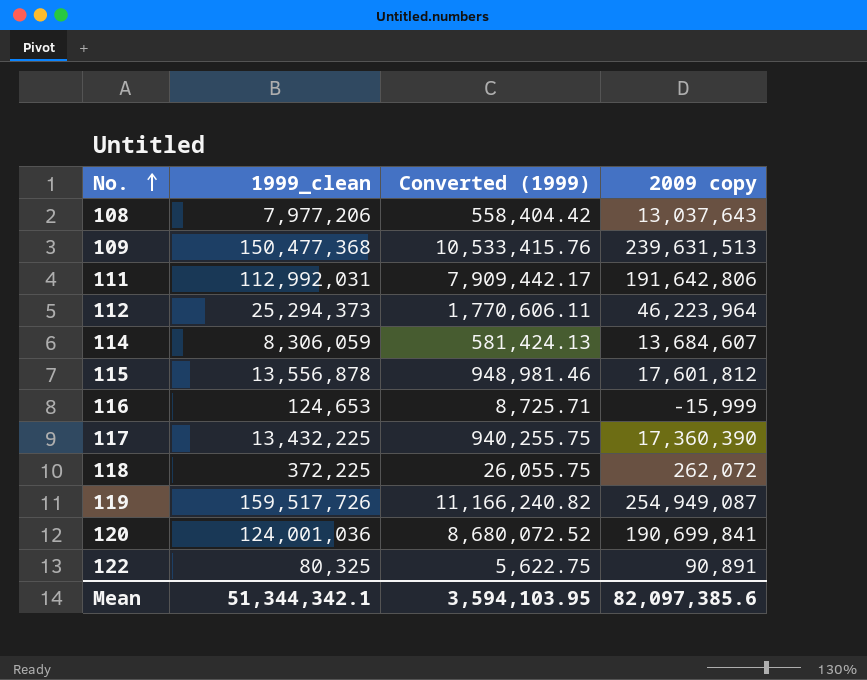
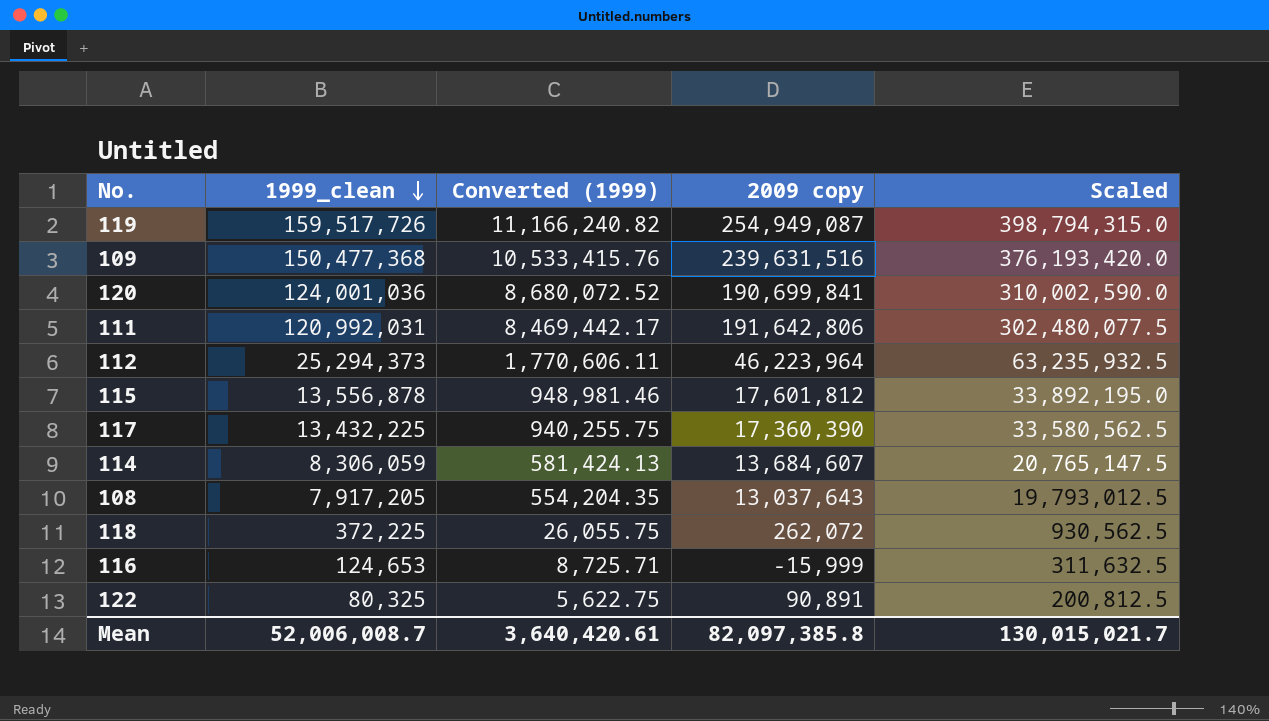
row order: No. ascending -> 1999_clean descending
column Scaled | formula: none -> [1999_clean] * 2.5
109 | 2009 copy: 239,631,513 -> 239,631,516
111 | 1999_clean: 112,992,031 -> 120,992,031
111 | Converted (1999): 7,909,442.17 -> 8,469,442.17
108 | 1999_clean: 7,977,206 -> 7,917,205
108 | Converted (1999): 558,404.42 -> 554,204.35
Mean | 1999_clean: 51,344,342.1 -> 52,006,008.7
Mean | Converted (1999): 3,594,103.95 -> 3,640,420.61
Mean | 2009 copy: 82,097,385.6 -> 82,097,385.8

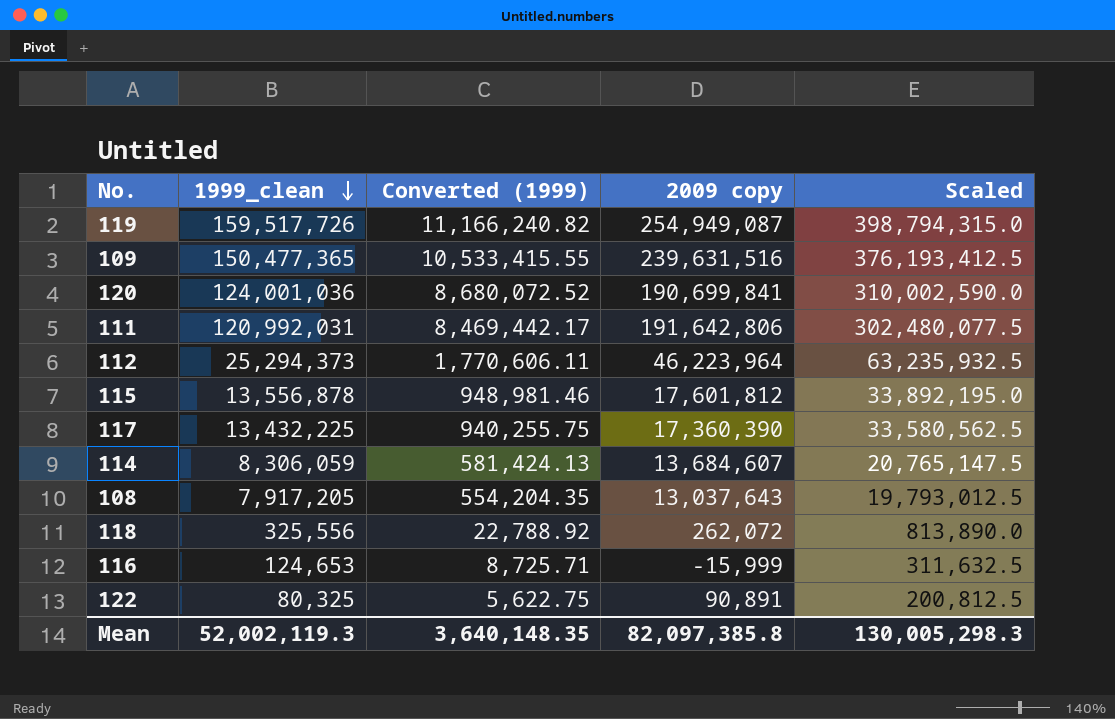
109 | 1999_clean: 150,477,368 -> 150,477,365
109 | Converted (1999): 10,533,415.76 -> 10,533,415.55
109 | Scaled: 376,193,420.0 -> 376,193,412.5
118 | 1999_clean: 372,225 -> 325,556
118 | Converted (1999): 26,055.75 -> 22,788.92
118 | Scaled: 930,562.5 -> 813,890.0
Mean | 1999_clean: 52,006,008.7 -> 52,002,119.3
Mean | Converted (1999): 3,640,420.61 -> 3,640,148.35
Mean | Scaled: 130,015,021.7 -> 130,005,298.3

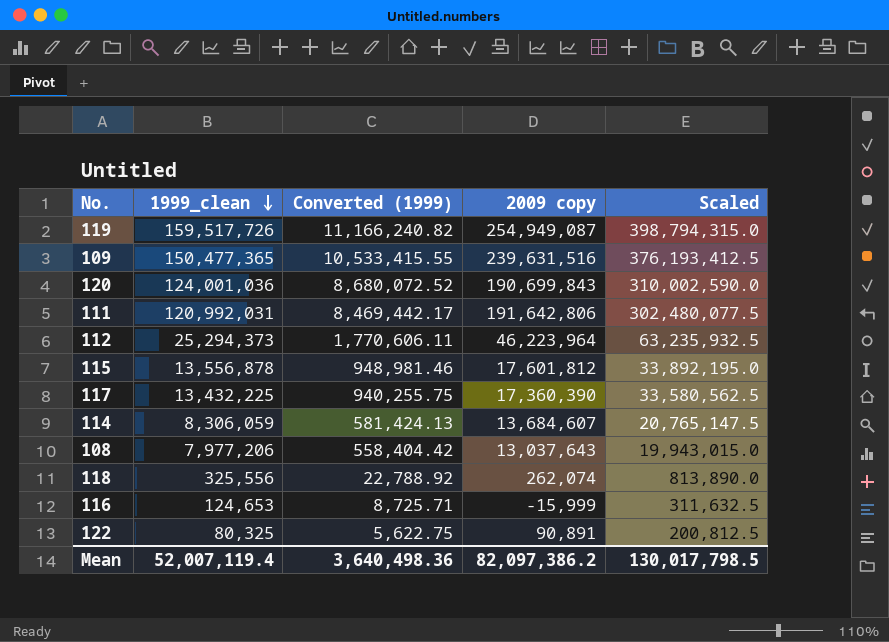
120 | 2009 copy: 190,699,841 -> 190,699,843
108 | 1999_clean: 7,917,205 -> 7,977,206
108 | Converted (1999): 554,204.35 -> 558,404.42
108 | Scaled: 19,793,012.5 -> 19,943,015.0
118 | 2009 copy: 262,072 -> 262,074
Mean | 1999_clean: 52,002,119.3 -> 52,007,119.4
Mean | Converted (1999): 3,640,148.35 -> 3,640,498.36
Mean | 2009 copy: 82,097,385.8 -> 82,097,386.2
Mean | Scaled: 130,005,298.3 -> 130,017,798.5

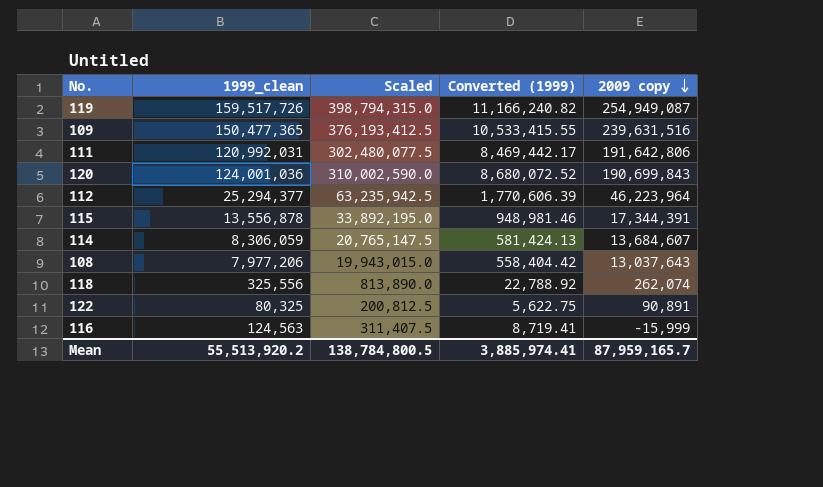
row order: 1999_clean descending -> 2009 copy descending
column Scaled | position: 5 -> 3
row 117: 13,432,225 | 940,255.75 | 17,360,390 | 33,580,562.5 -> none
112 | 1999_clean: 25,294,373 -> 25,294,377
112 | Scaled: 63,235,932.5 -> 63,235,942.5
112 | Converted (1999): 1,770,606.11 -> 1,770,606.39
115 | 2009 copy: 17,601,812 -> 17,344,391
116 | 1999_clean: 124,653 -> 124,563
116 | Scaled: 311,632.5 -> 311,407.5
116 | Converted (1999): 8,725.71 -> 8,719.41
Mean | 1999_clean: 52,007,119.4 -> 55,513,920.2
Mean | Scaled: 130,017,798.5 -> 138,784,800.5
Mean | Converted (1999): 3,640,498.36 -> 3,885,974.41
Mean | 2009 copy: 82,097,386.2 -> 87,959,165.7

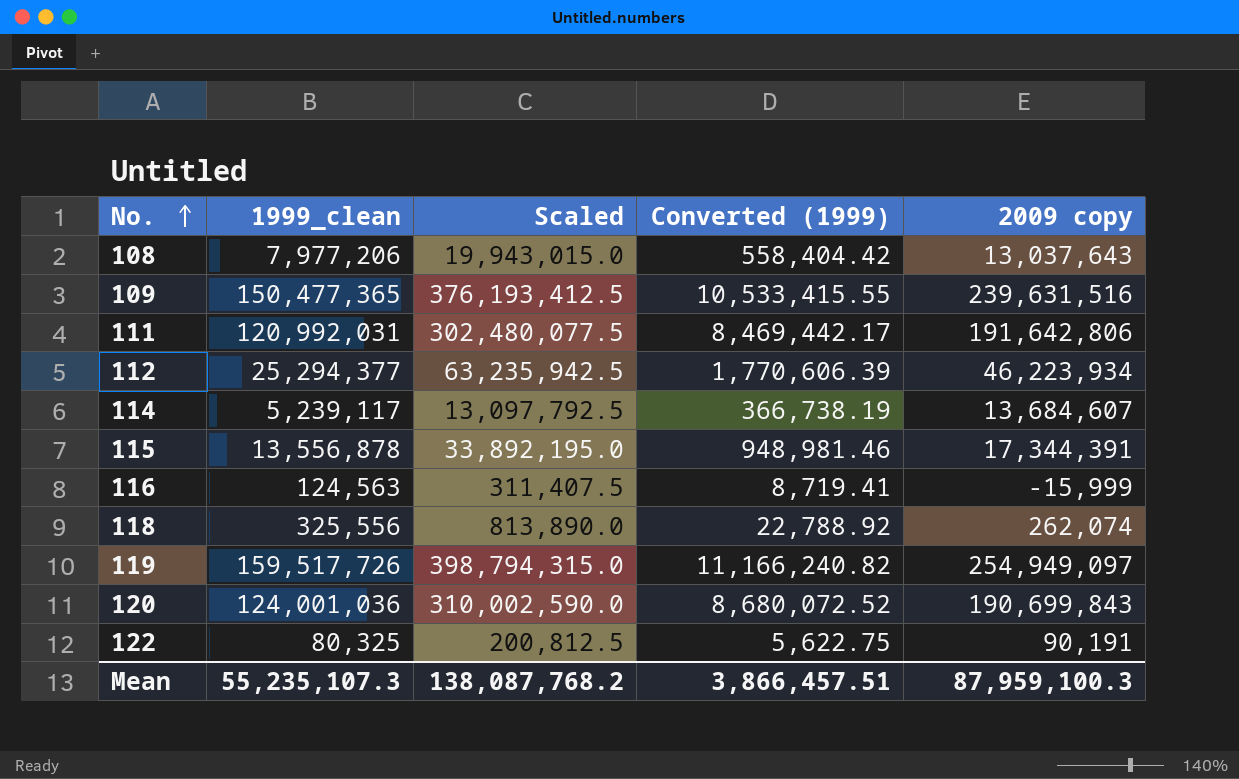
row order: 2009 copy descending -> No. ascending
112 | 2009 copy: 46,223,964 -> 46,223,934
114 | 1999_clean: 8,306,059 -> 5,239,117
114 | Scaled: 20,765,147.5 -> 13,097,792.5
114 | Converted (1999): 581,424.13 -> 366,738.19
119 | 2009 copy: 254,949,087 -> 254,949,097
122 | 2009 copy: 90,891 -> 90,191
Mean | 1999_clean: 55,513,920.2 -> 55,235,107.3
Mean | Scaled: 138,784,800.5 -> 138,087,768.2
Mean | Converted (1999): 3,885,974.41 -> 3,866,457.51
Mean | 2009 copy: 87,959,165.7 -> 87,959,100.3

